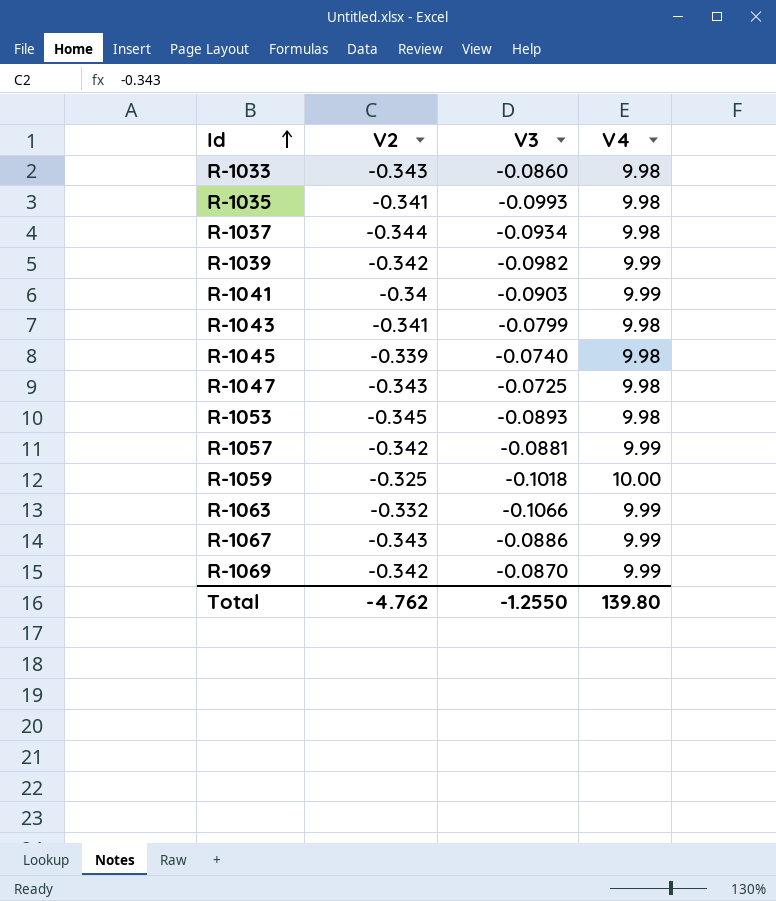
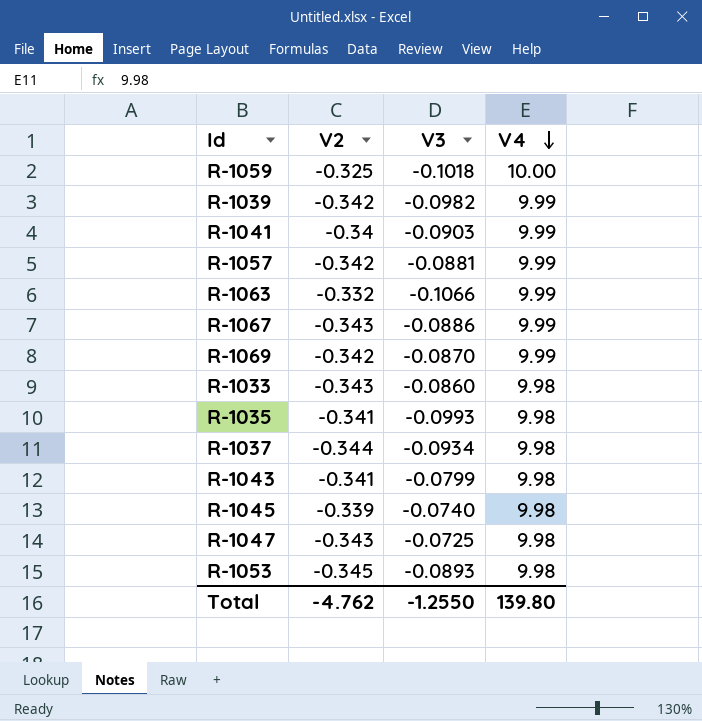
row order: Id ascending -> V4 descending

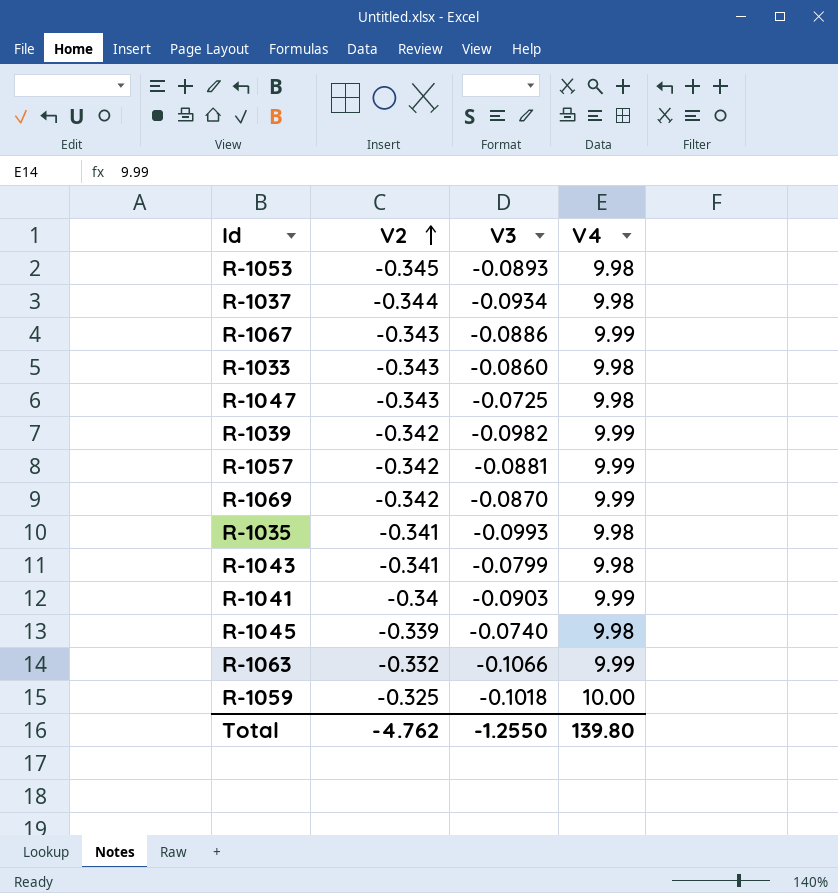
row order: V4 descending -> V2 ascending

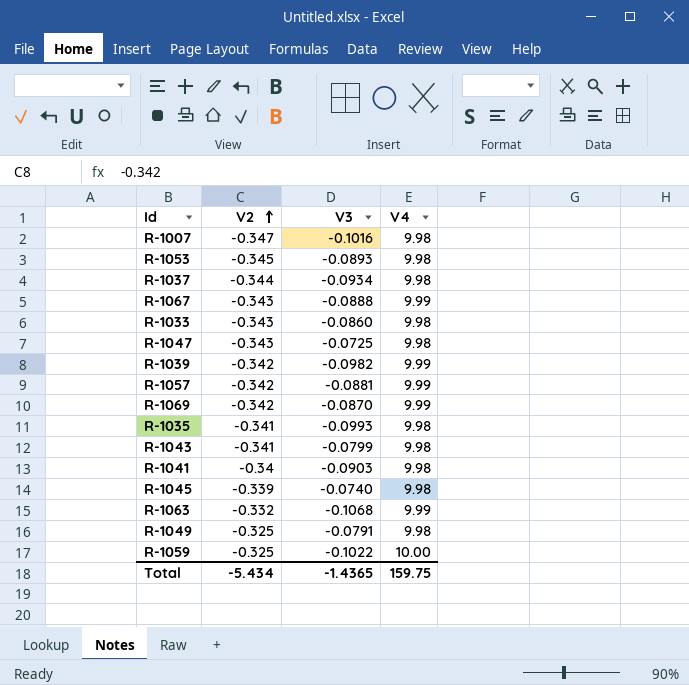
row R-1007: none -> -0.347 | -0.1016 | 9.98
R-1067 | V3: -0.0886 -> -0.0888
R-1041 | V4: 9.99 -> 9.98
R-1063 | V3: -0.1066 -> -0.1068
row R-1049: none -> -0.325 | -0.0791 | 9.98
R-1059 | V3: -0.1018 -> -0.1022
Total | V2: -4.762 -> -5.434
Total | V3: -1.2550 -> -1.4365
Total | V4: 139.80 -> 159.75

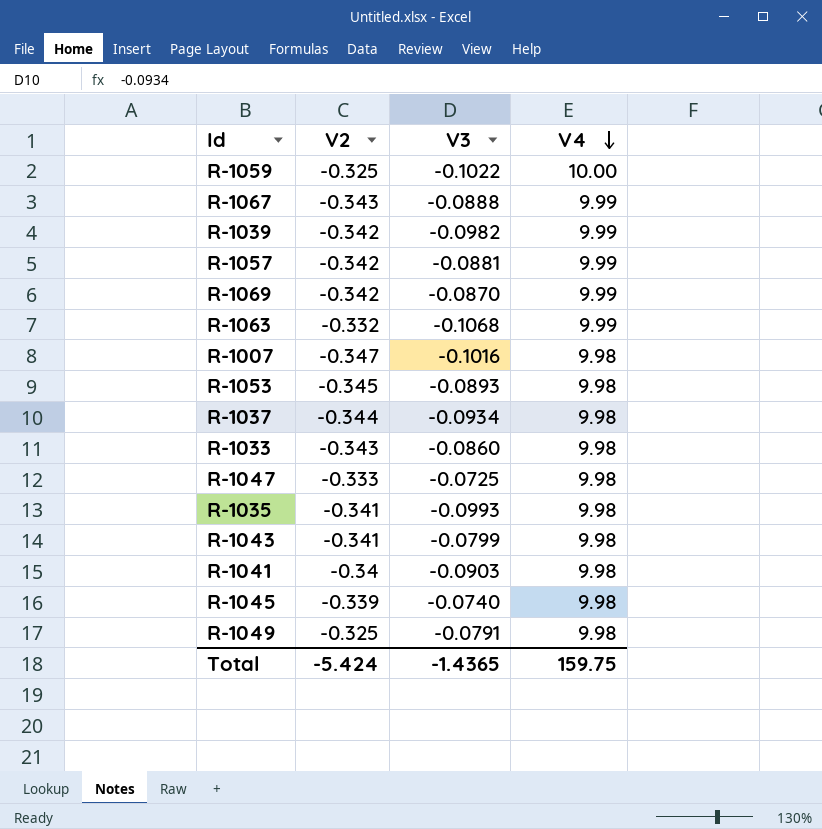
row order: V2 ascending -> V4 descending
R-1047 | V2: -0.343 -> -0.333
Total | V2: -5.434 -> -5.424

